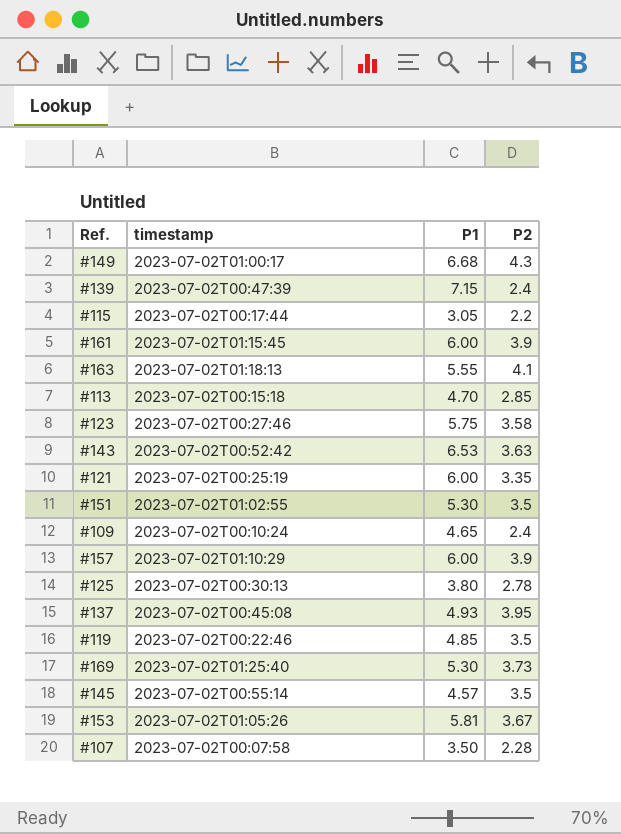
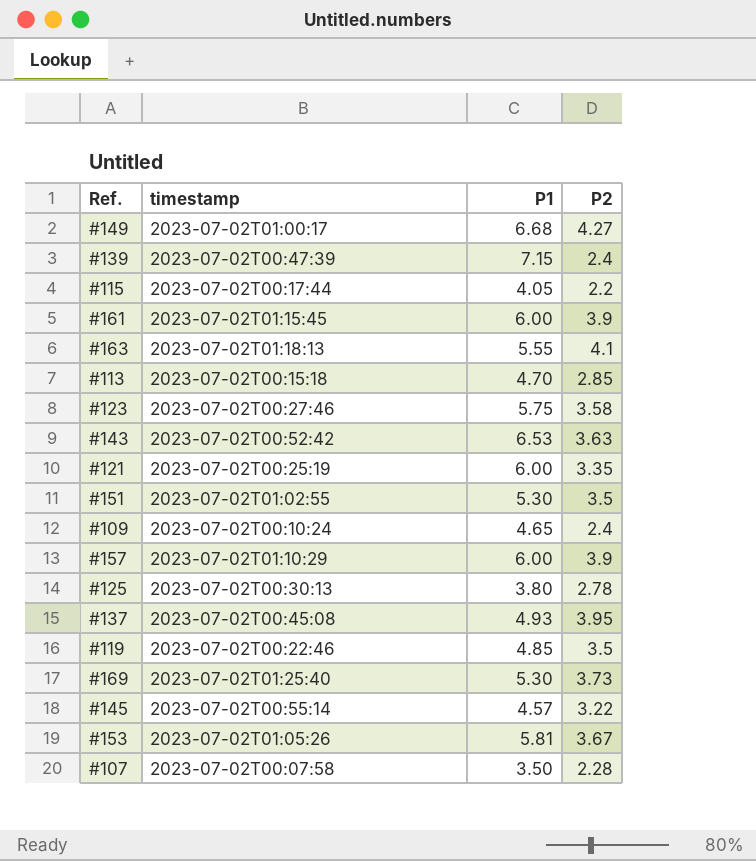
#149 | P2: 4.3 -> 4.27
#115 | P1: 3.05 -> 4.05
#145 | P2: 3.5 -> 3.22

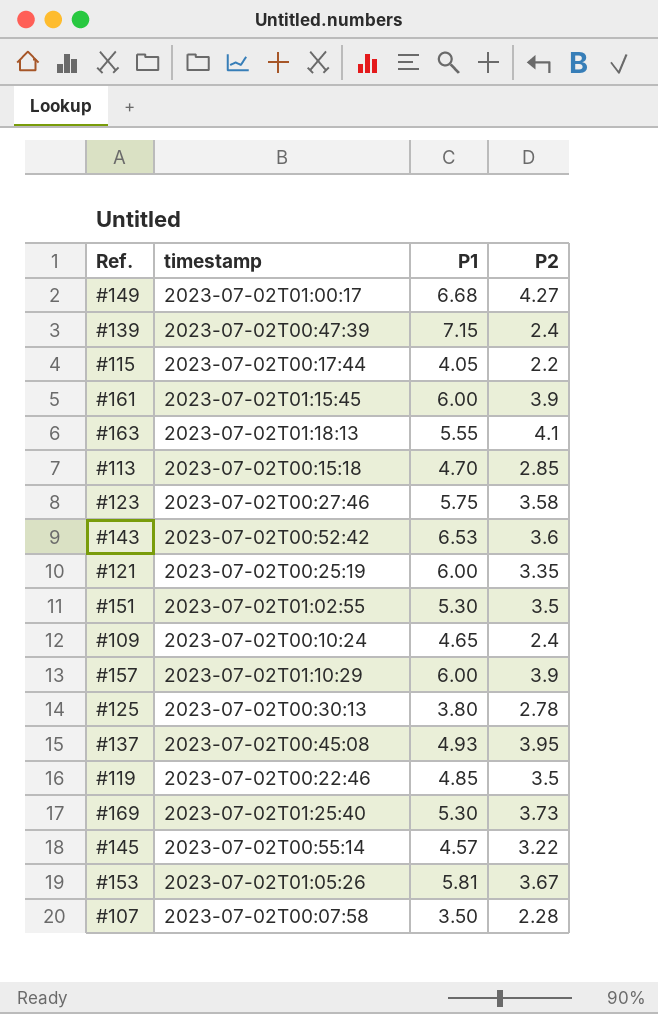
#143 | P2: 3.63 -> 3.6

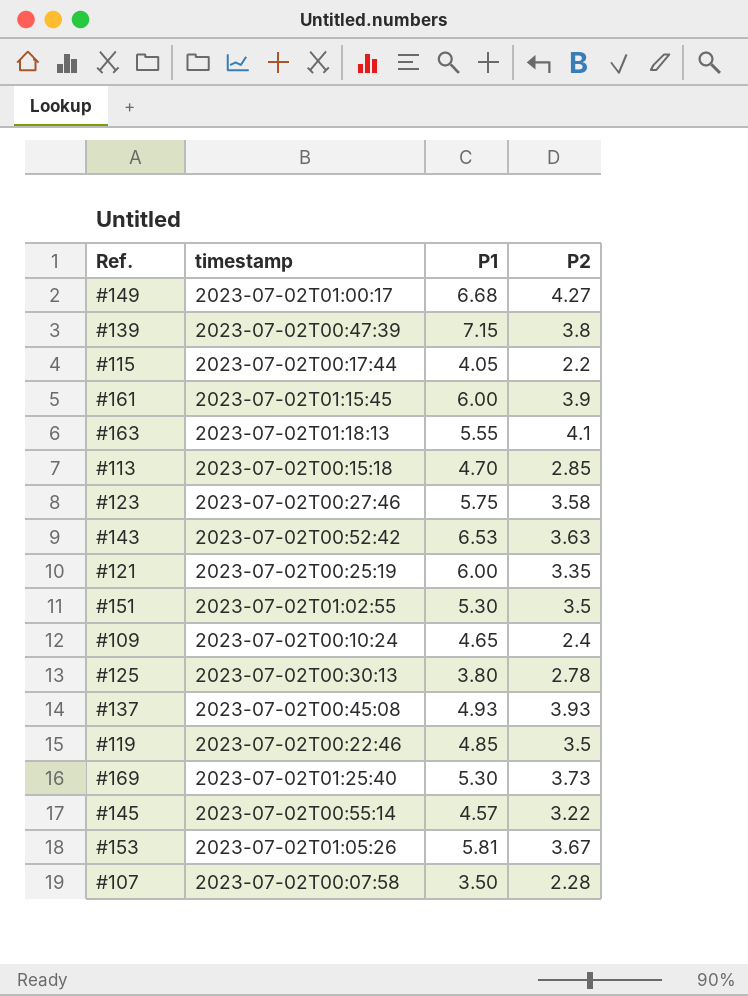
row #157: 2023-07-02T01:10:29 | 6.00 | 3.9 -> none
#139 | P2: 2.4 -> 3.8
#143 | P2: 3.6 -> 3.63
#137 | P2: 3.95 -> 3.93

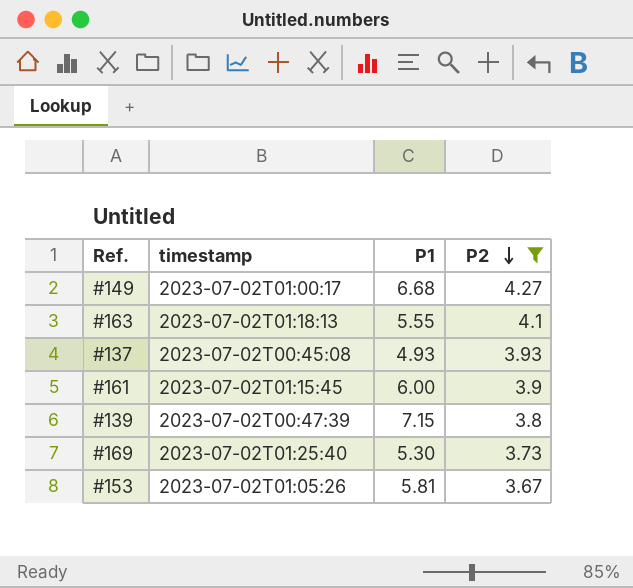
filter: none -> P2 >= 3.67
row order: none -> P2 descending

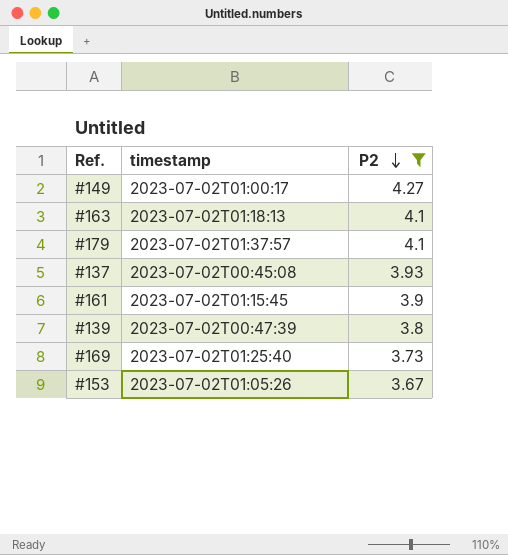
column P1 | position: 3 -> none
row #179: none -> 2023-07-02T01:37:57 | 4.1

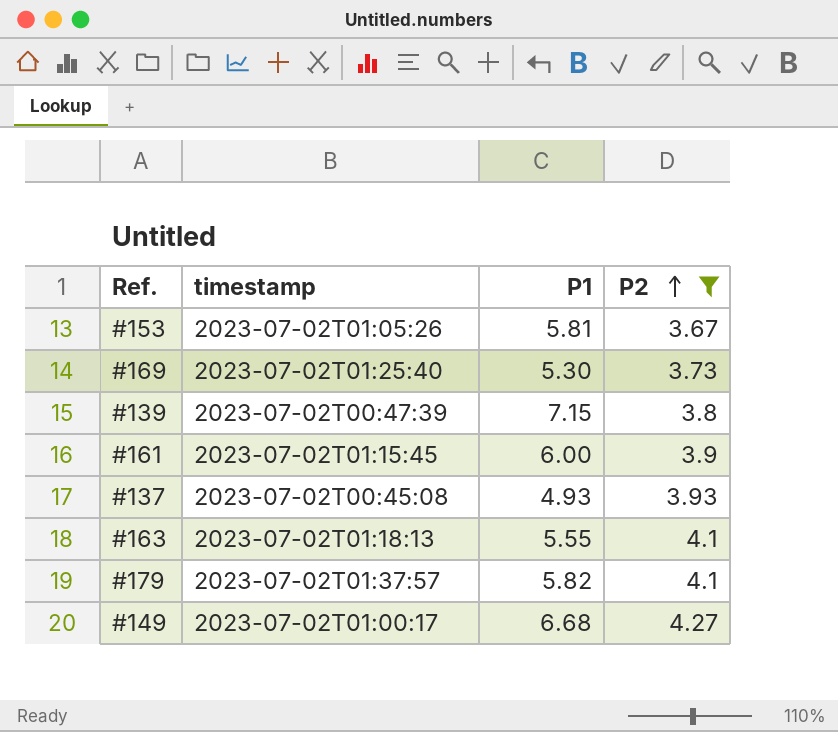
row order: P2 descending -> P2 ascending
column P1 | position: none -> 3

